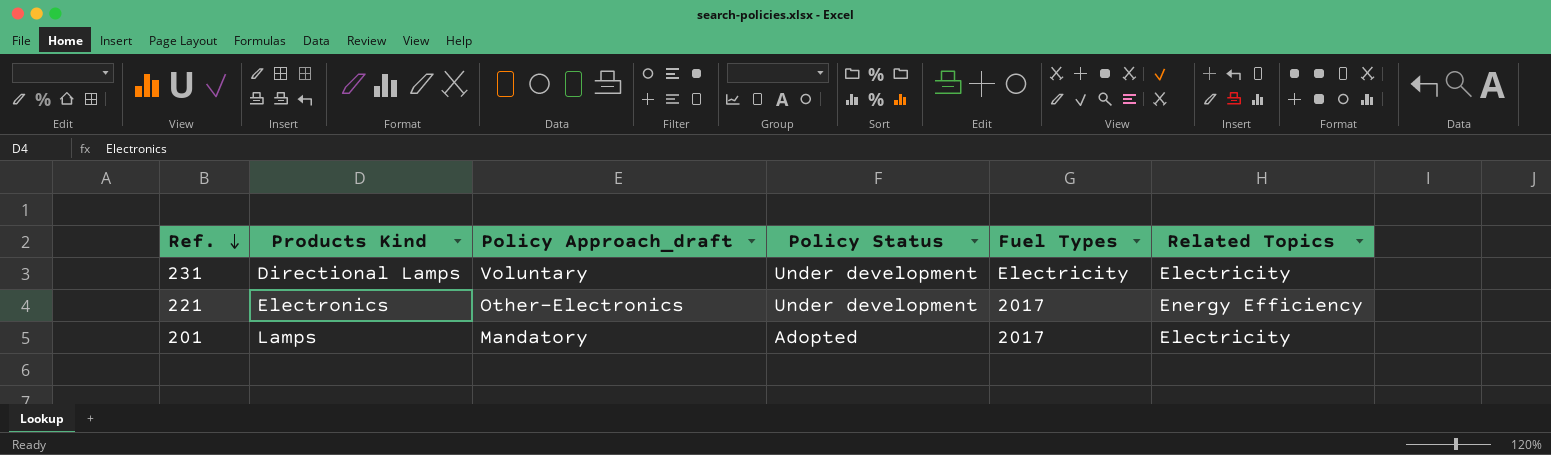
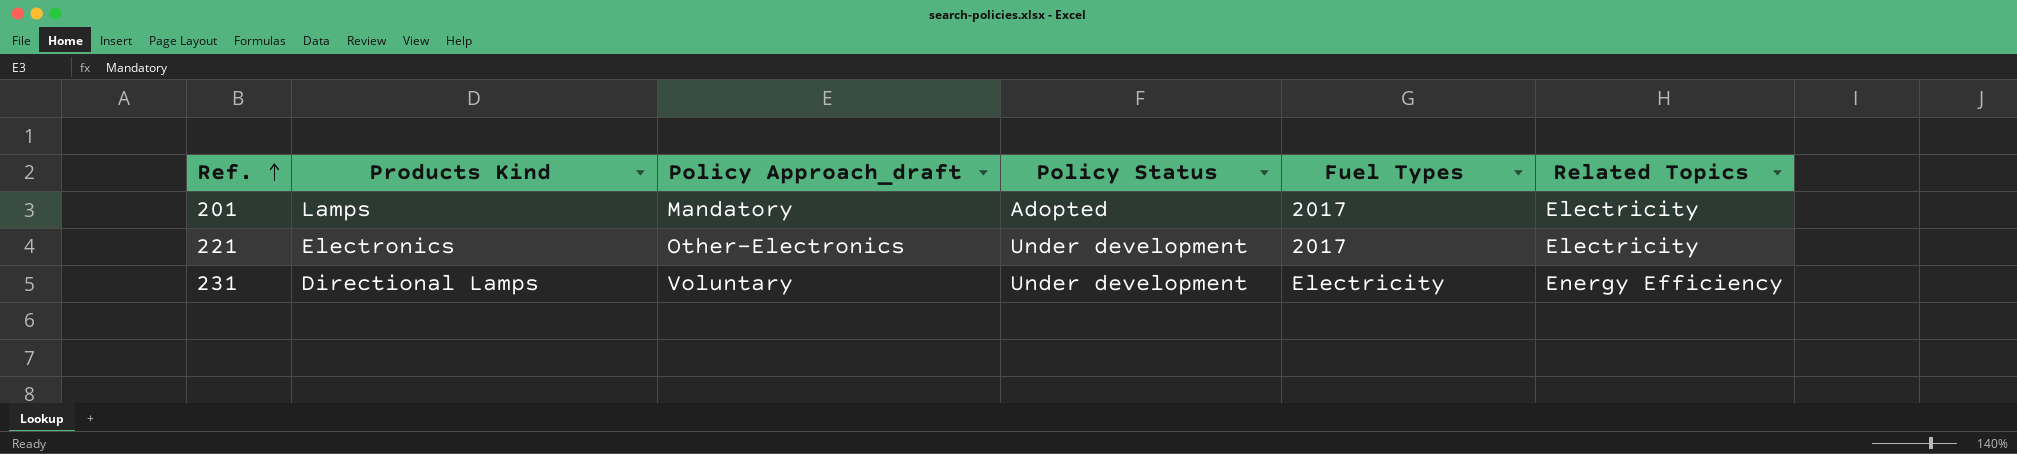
row order: Ref. descending -> Ref. ascending
221 | Related Topics: Energy Efficiency -> Electricity
231 | Related Topics: Electricity -> Energy Efficiency

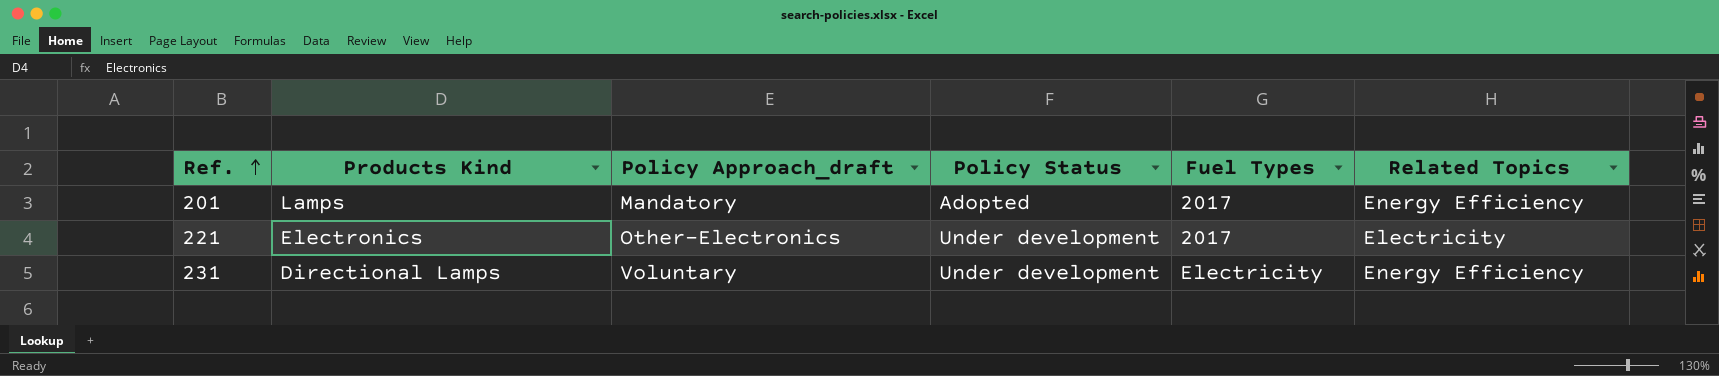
201 | Related Topics: Electricity -> Energy Efficiency

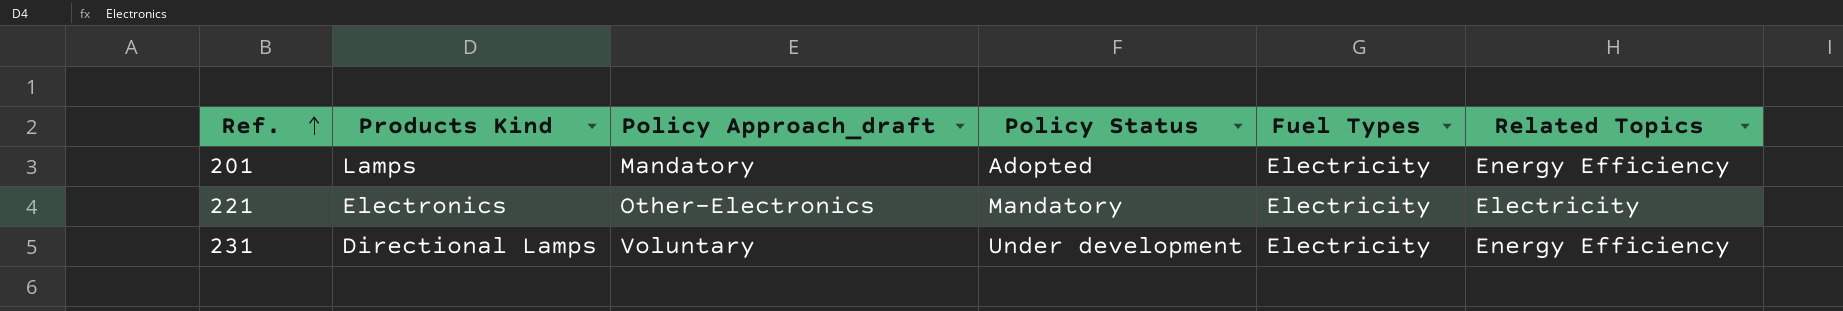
201 | Fuel Types: 2017 -> Electricity
221 | Policy Status: Under development -> Mandatory
221 | Fuel Types: 2017 -> Electricity

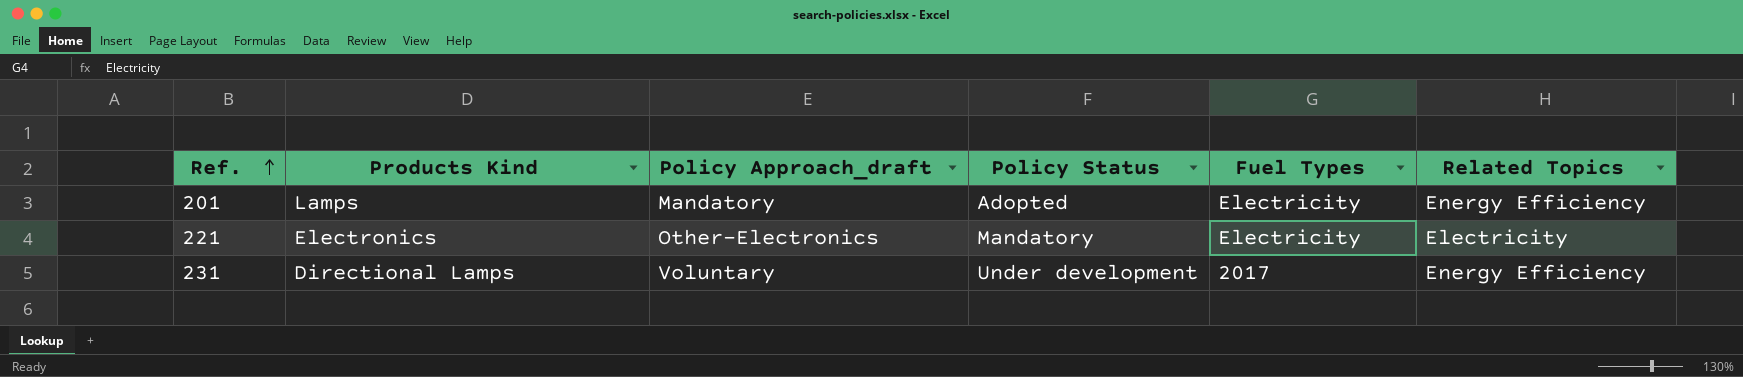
231 | Fuel Types: Electricity -> 2017

